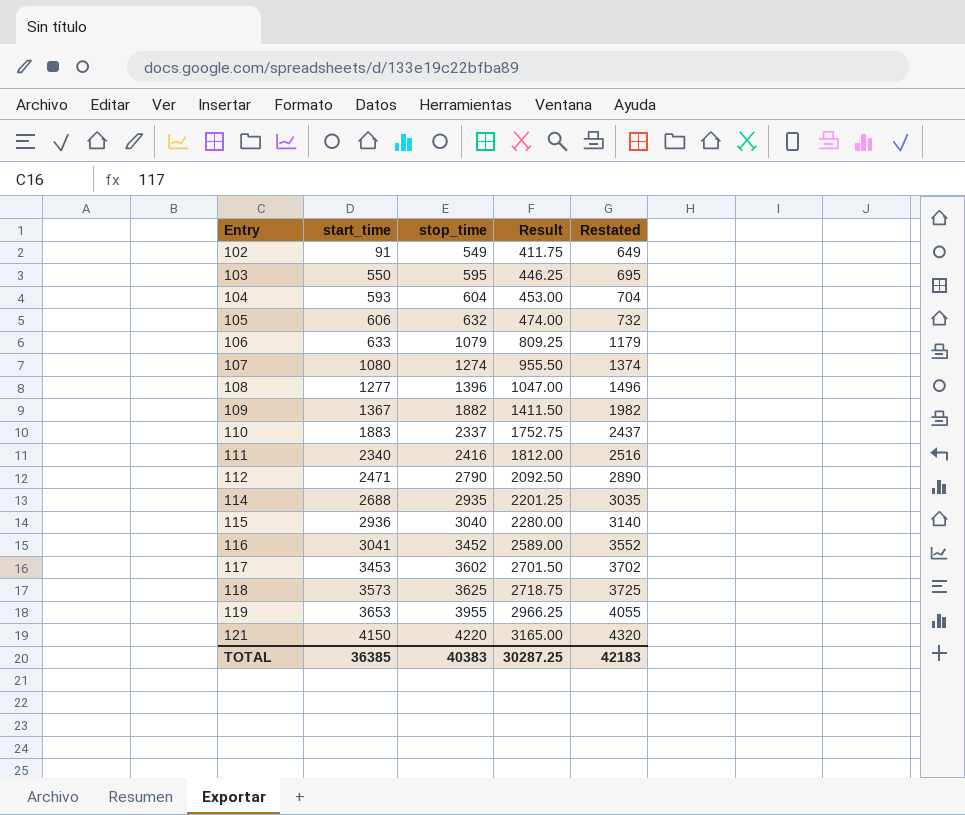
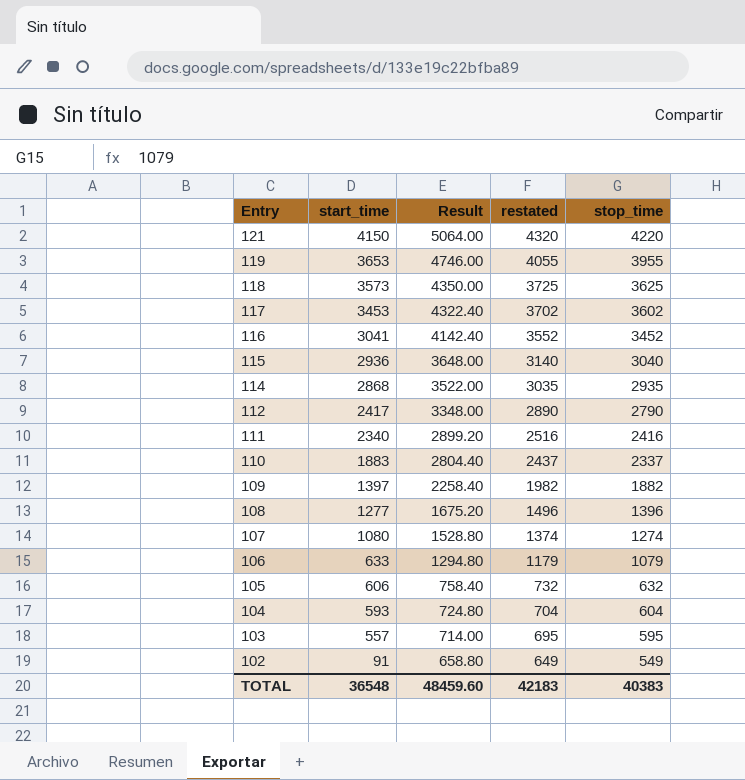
row order: Entry ascending -> Entry descending
column Result | formula: [stop_time] * 0.75 -> [stop_time] * 1.2
column name: Restated -> restated
column stop_time | position: 3 -> 5
114 | start_time: 2688 -> 2868
112 | start_time: 2471 -> 2417
109 | start_time: 1367 -> 1397
103 | start_time: 550 -> 557
TOTAL | start_time: 36385 -> 36548
TOTAL | Result: 30287.25 -> 48459.60

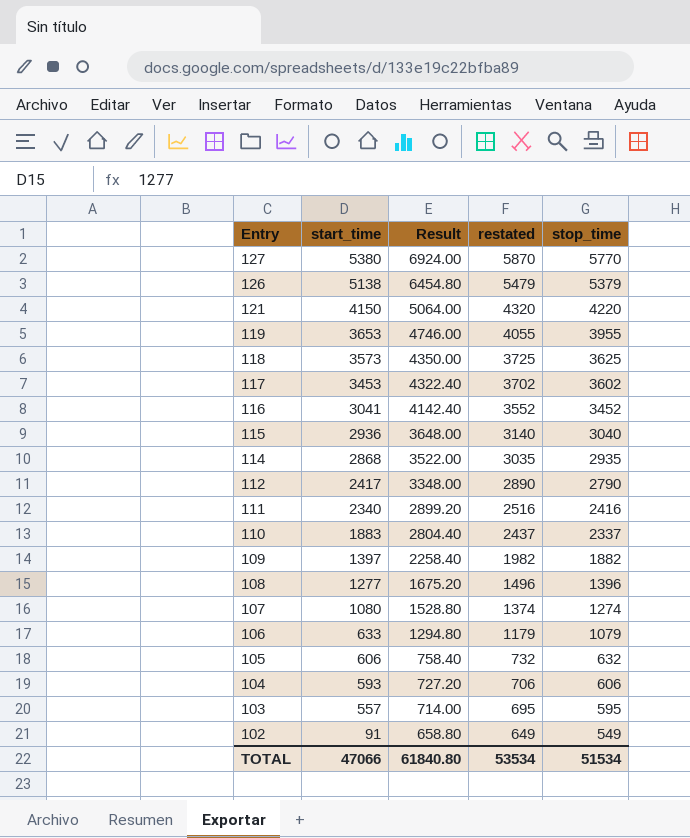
row 127: none -> 5380 | 6924.00 | 5870 | 5770
row 126: none -> 5138 | 6454.80 | 5479 | 5379
104 | Result: 724.80 -> 727.20
104 | restated: 704 -> 706
104 | stop_time: 604 -> 606
TOTAL | start_time: 36548 -> 47066
TOTAL | Result: 48459.60 -> 61840.80
TOTAL | restated: 42183 -> 53534
TOTAL | stop_time: 40383 -> 51534

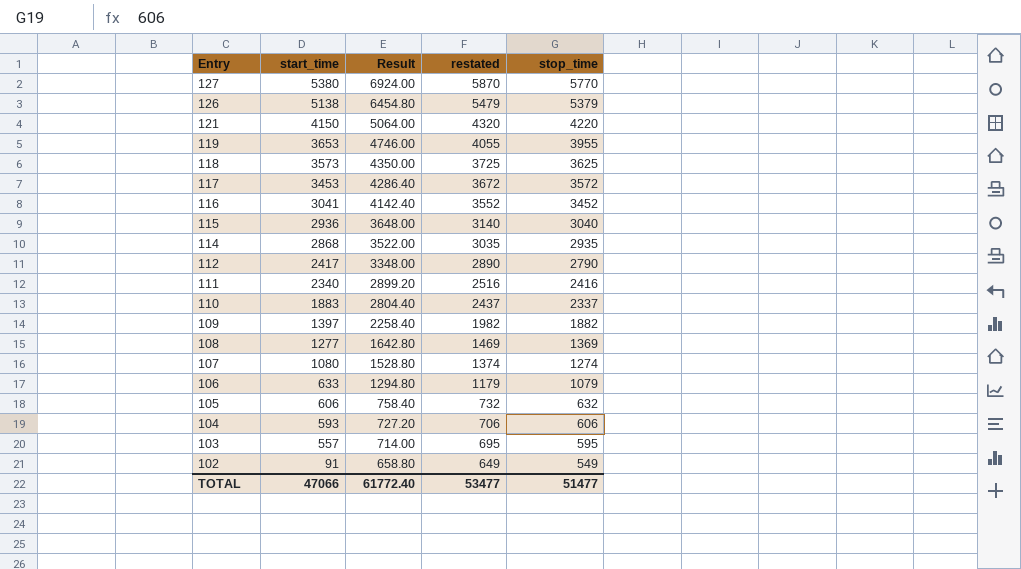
117 | Result: 4322.40 -> 4286.40
117 | restated: 3702 -> 3672
117 | stop_time: 3602 -> 3572
108 | Result: 1675.20 -> 1642.80
108 | restated: 1496 -> 1469
108 | stop_time: 1396 -> 1369
TOTAL | Result: 61840.80 -> 61772.40
TOTAL | restated: 53534 -> 53477
TOTAL | stop_time: 51534 -> 51477

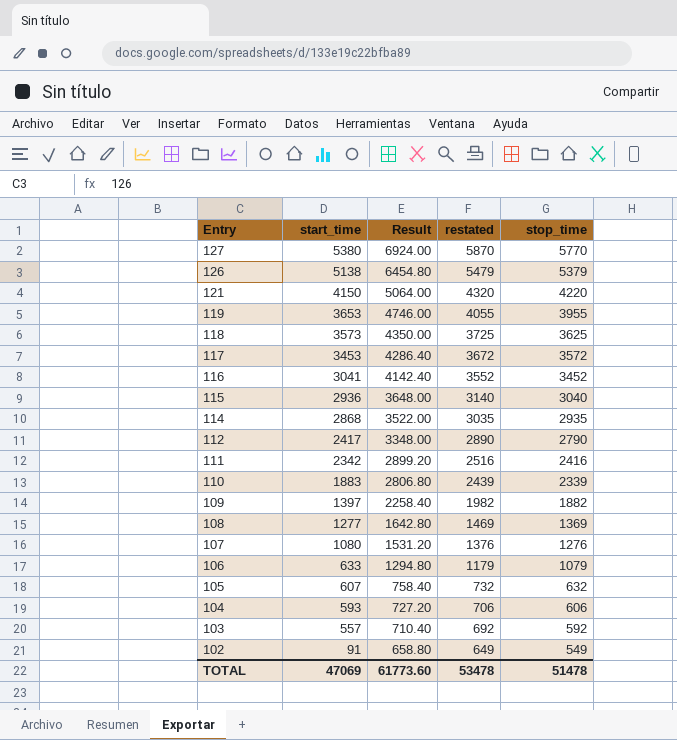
111 | start_time: 2340 -> 2342
110 | Result: 2804.40 -> 2806.80
110 | restated: 2437 -> 2439
110 | stop_time: 2337 -> 2339
107 | Result: 1528.80 -> 1531.20
107 | restated: 1374 -> 1376
107 | stop_time: 1274 -> 1276
105 | start_time: 606 -> 607
103 | Result: 714.00 -> 710.40
103 | restated: 695 -> 692
103 | stop_time: 595 -> 592
TOTAL | start_time: 47066 -> 47069
TOTAL | Result: 61772.40 -> 61773.60
TOTAL | restated: 53477 -> 53478
TOTAL | stop_time: 51477 -> 51478

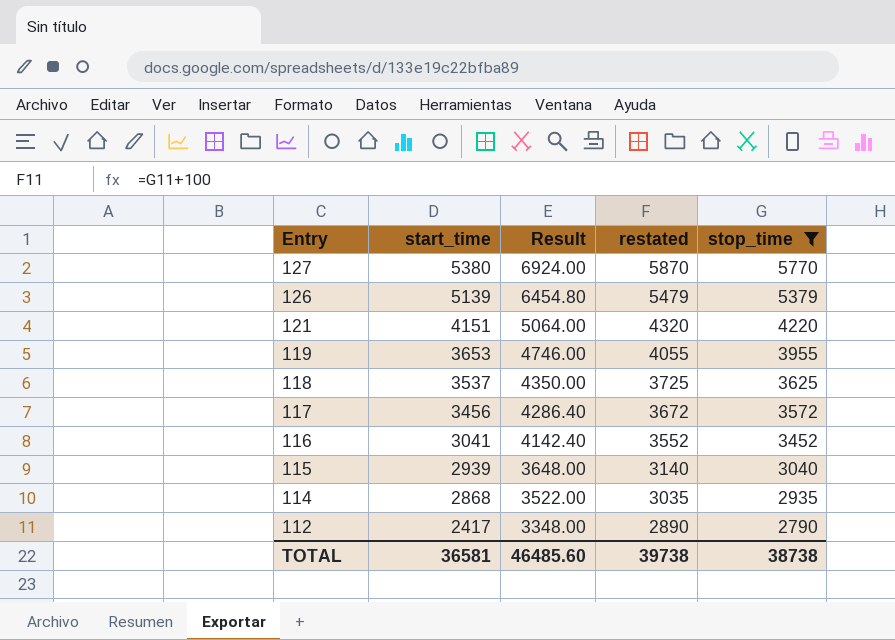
filter: none -> stop_time >= 2790
126 | start_time: 5138 -> 5139
121 | start_time: 4150 -> 4151
118 | start_time: 3573 -> 3537
117 | start_time: 3453 -> 3456
115 | start_time: 2936 -> 2939
TOTAL | start_time: 47069 -> 36581
TOTAL | Result: 61773.60 -> 46485.60
TOTAL | restated: 53478 -> 39738
TOTAL | stop_time: 51478 -> 38738

